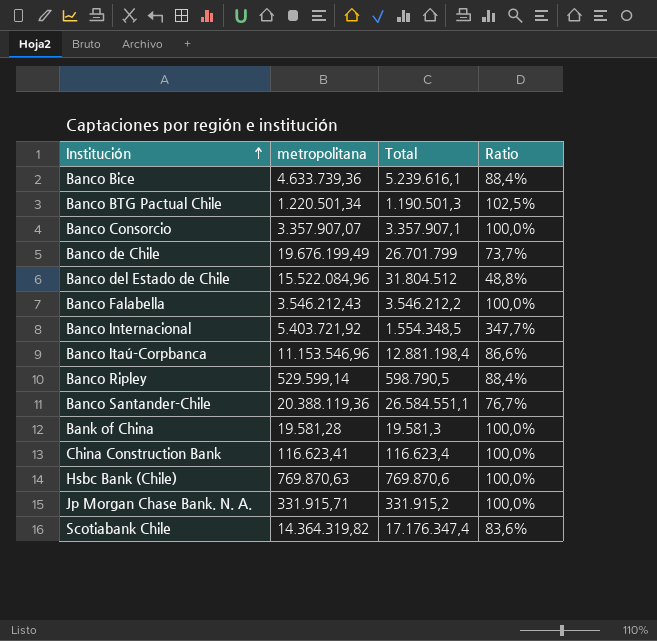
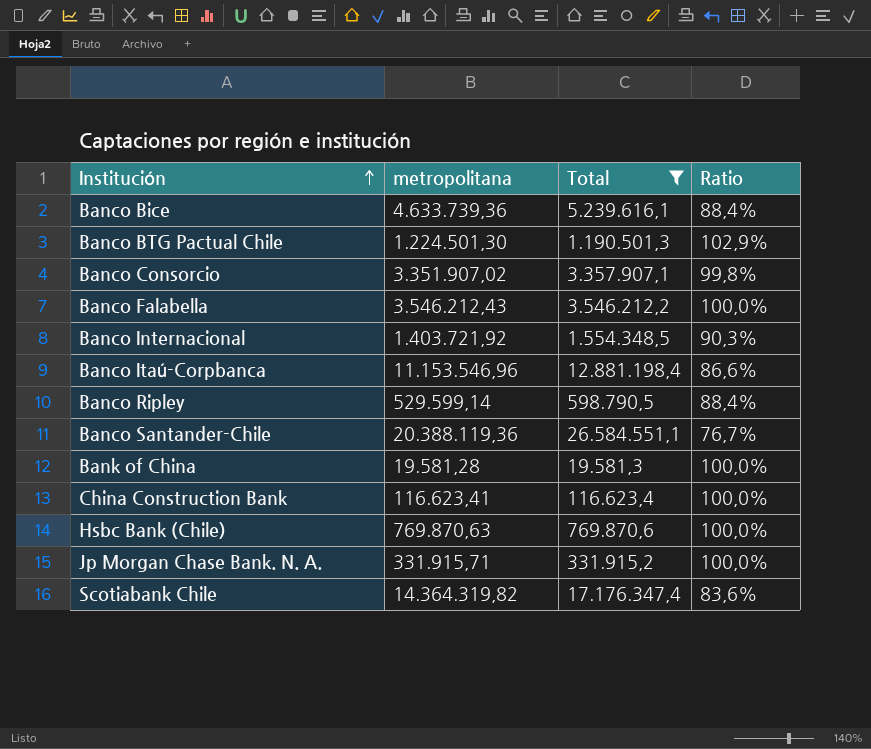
filter: none -> Total <= 26.584.551,1
Banco BTG Pactual Chile | metropolitana: 1.220.501,34 -> 1.224.501,30
Banco BTG Pactual Chile | Ratio: 102,5% -> 102,9%
Banco Consorcio | metropolitana: 3.357.907,07 -> 3.351.907,02
Banco Consorcio | Ratio: 100,0% -> 99,8%
Banco Internacional | metropolitana: 5.403.721,92 -> 1.403.721,92
Banco Internacional | Ratio: 347,7% -> 90,3%

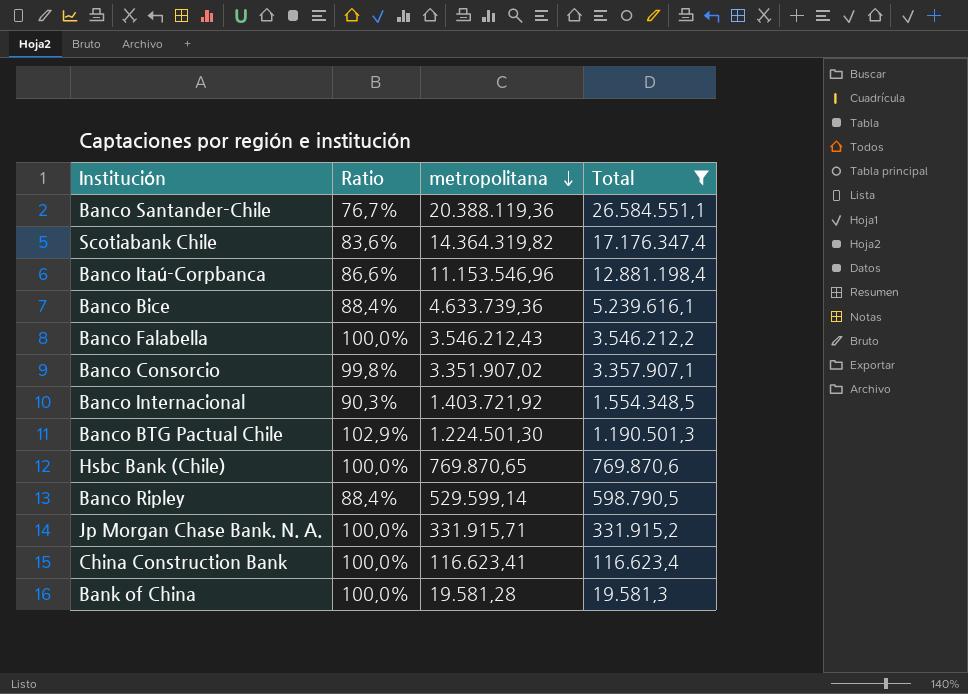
row order: Institución ascending -> metropolitana descending
column Ratio | position: 4 -> 2
Hsbc Bank (Chile) | metropolitana: 769.870,63 -> 769.870,65

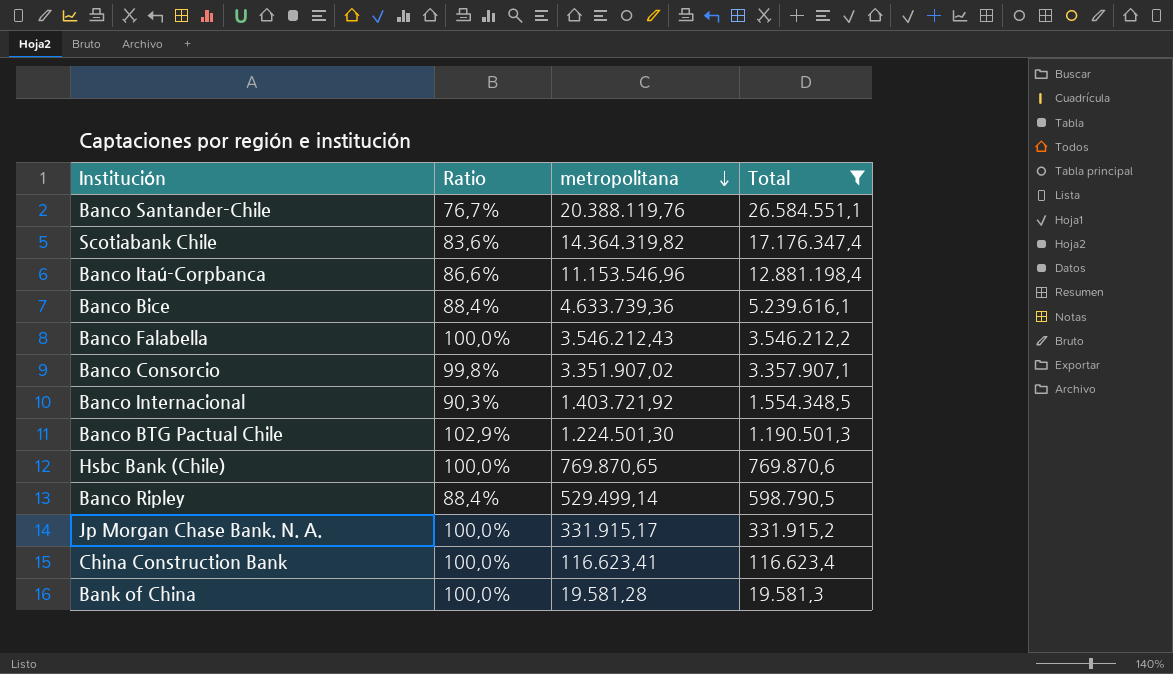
Banco Santander-Chile | metropolitana: 20.388.119,36 -> 20.388.119,76
Banco Ripley | metropolitana: 529.599,14 -> 529.499,14
Jp Morgan Chase Bank. N. A. | metropolitana: 331.915,71 -> 331.915,17

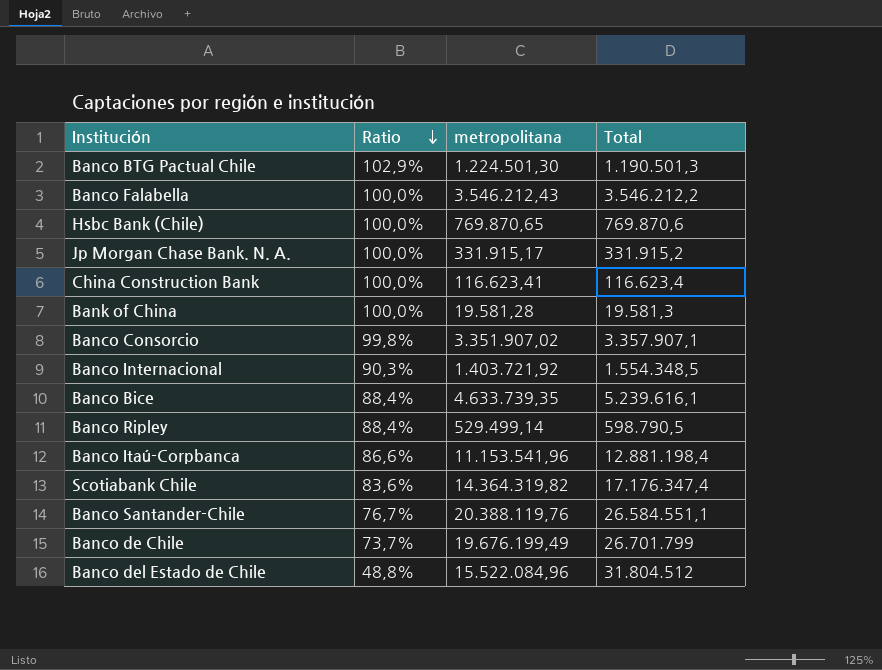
filter: Total <= 26.584.551,1 -> none
row order: metropolitana descending -> Ratio descending
Banco Bice | metropolitana: 4.633.739,36 -> 4.633.739,35
Banco Itaú-Corpbanca | metropolitana: 11.153.546,96 -> 11.153.541,96

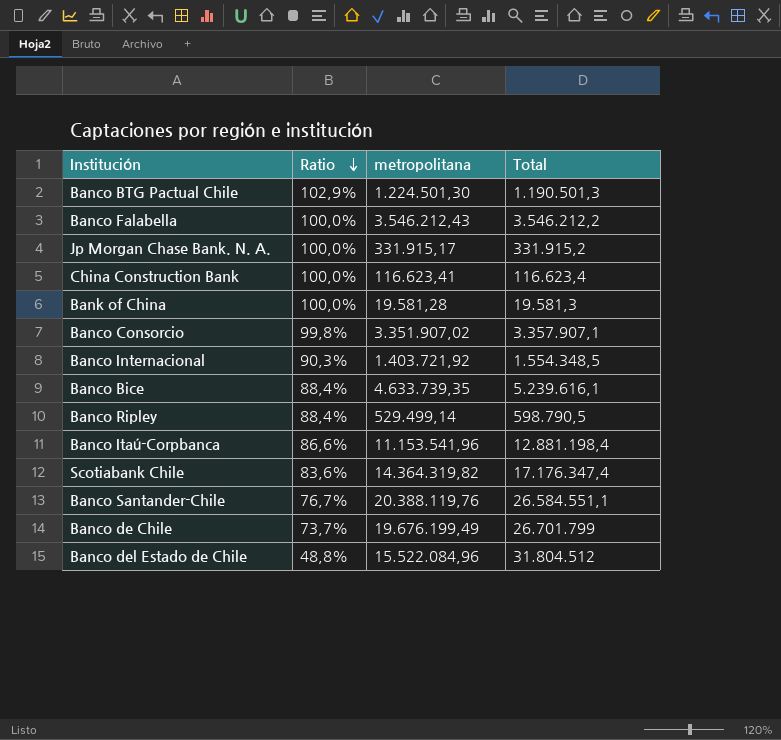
row Hsbc Bank (Chile): 100,0% | 769.870,65 | 769.870,6 -> none

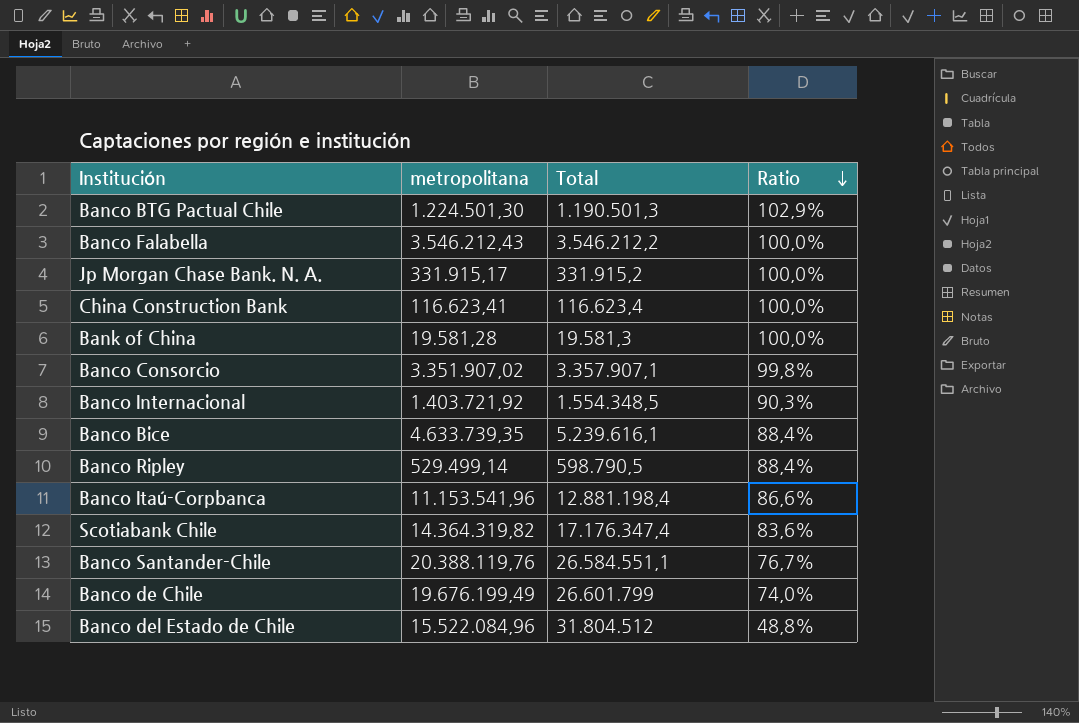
column Ratio | position: 2 -> 4
Banco de Chile | Total: 26.701.799 -> 26.601.799
Banco de Chile | Ratio: 73,7% -> 74,0%

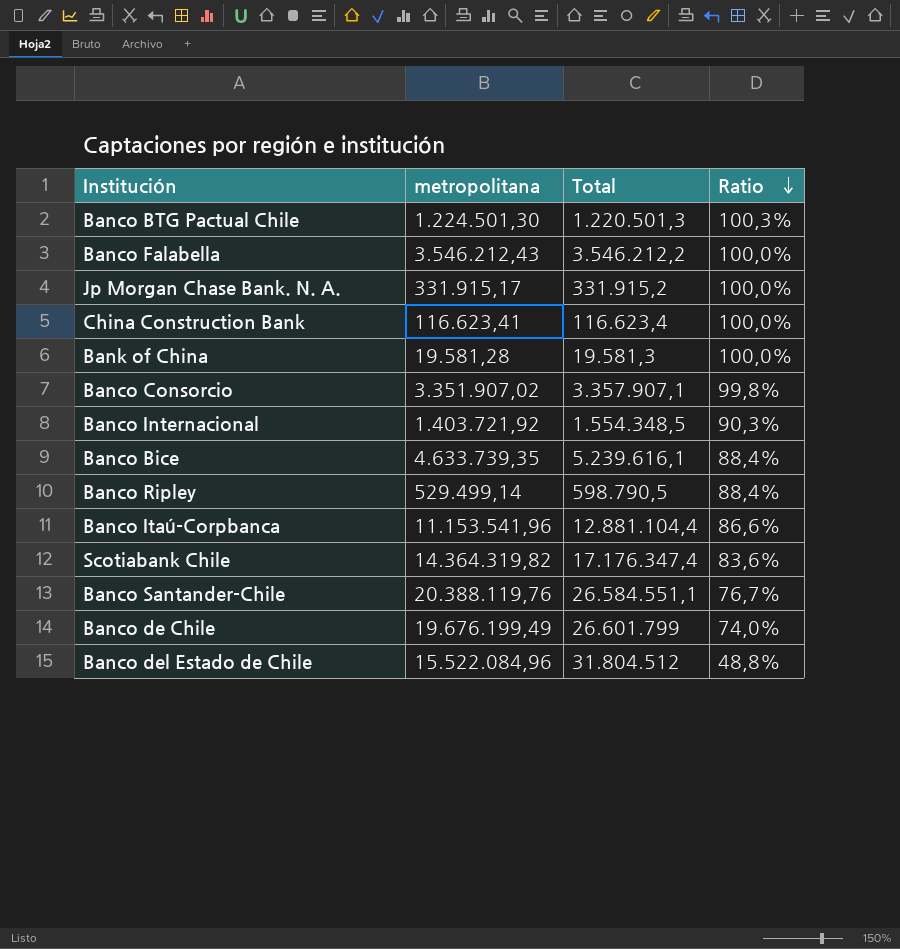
Banco BTG Pactual Chile | Total: 1.190.501,3 -> 1.220.501,3
Banco BTG Pactual Chile | Ratio: 102,9% -> 100,3%
Banco Itaú-Corpbanca | Total: 12.881.198,4 -> 12.881.104,4

